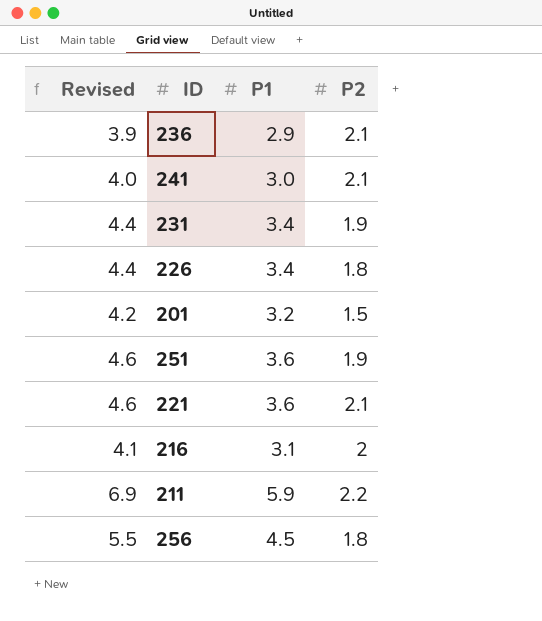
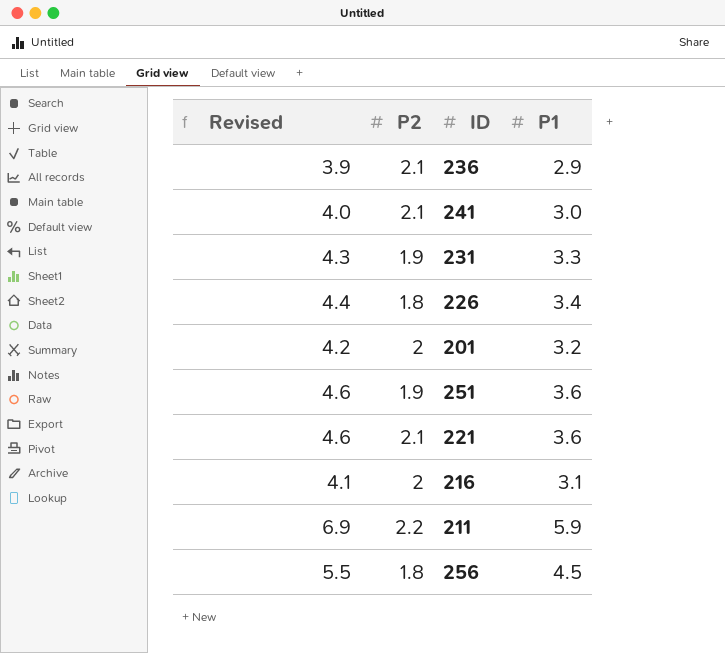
column P2 | position: 4 -> 2
231 | Revised: 4.4 -> 4.3
231 | P1: 3.4 -> 3.3
201 | P2: 1.5 -> 2

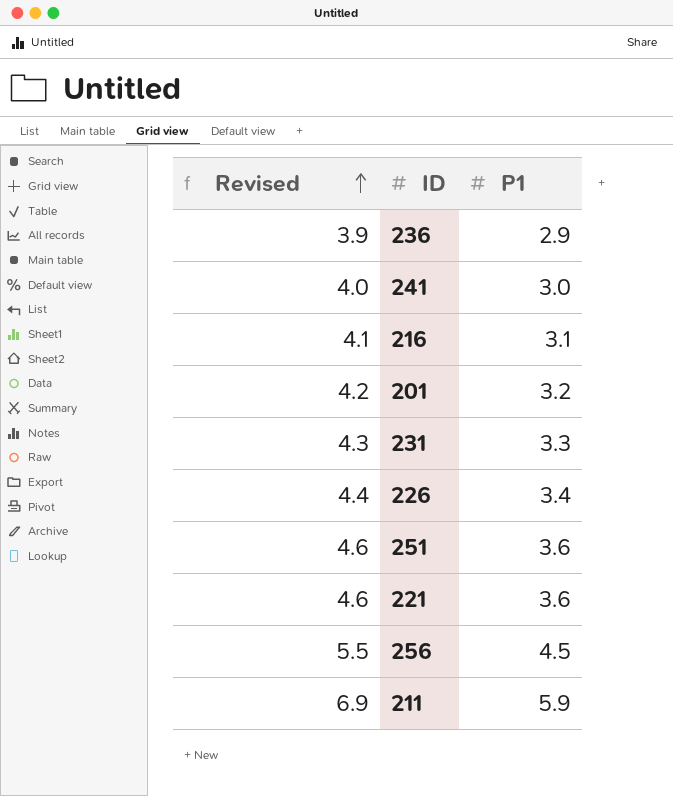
row order: none -> Revised ascending
column P2 | position: 2 -> none

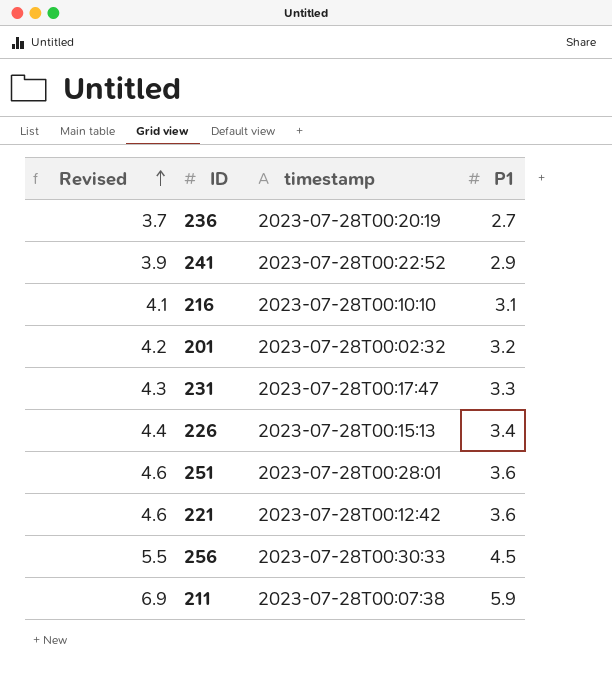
column timestamp | position: none -> 3
236 | Revised: 3.9 -> 3.7
236 | P1: 2.9 -> 2.7
241 | Revised: 4.0 -> 3.9
241 | P1: 3.0 -> 2.9

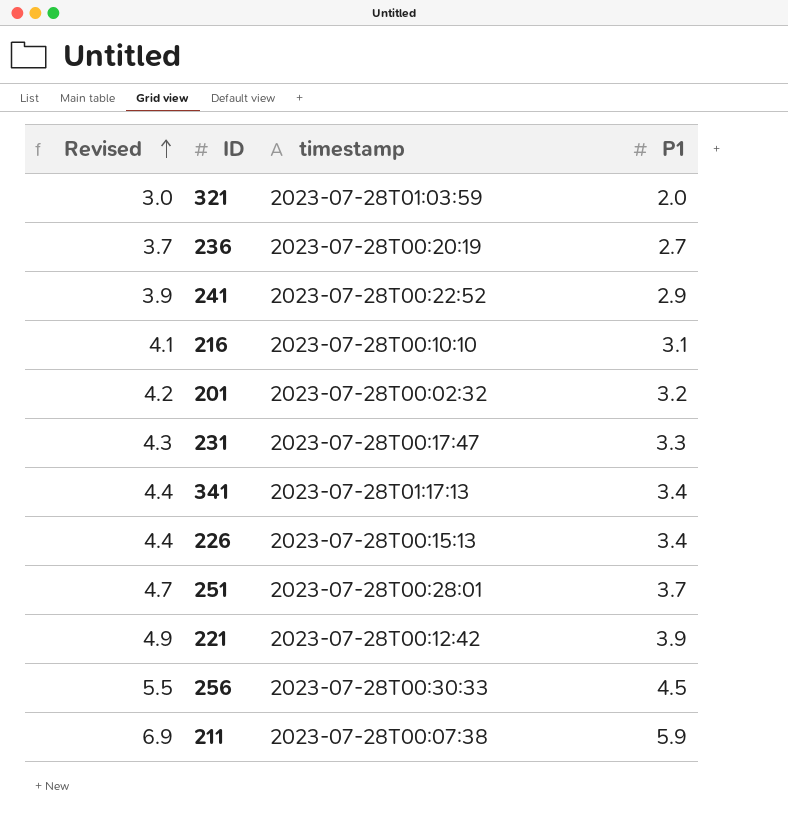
row 321: none -> 3.0 | 2023-07-28T01:03:59 | 2.0
row 341: none -> 4.4 | 2023-07-28T01:17:13 | 3.4
251 | Revised: 4.6 -> 4.7
251 | P1: 3.6 -> 3.7
221 | Revised: 4.6 -> 4.9
221 | P1: 3.6 -> 3.9

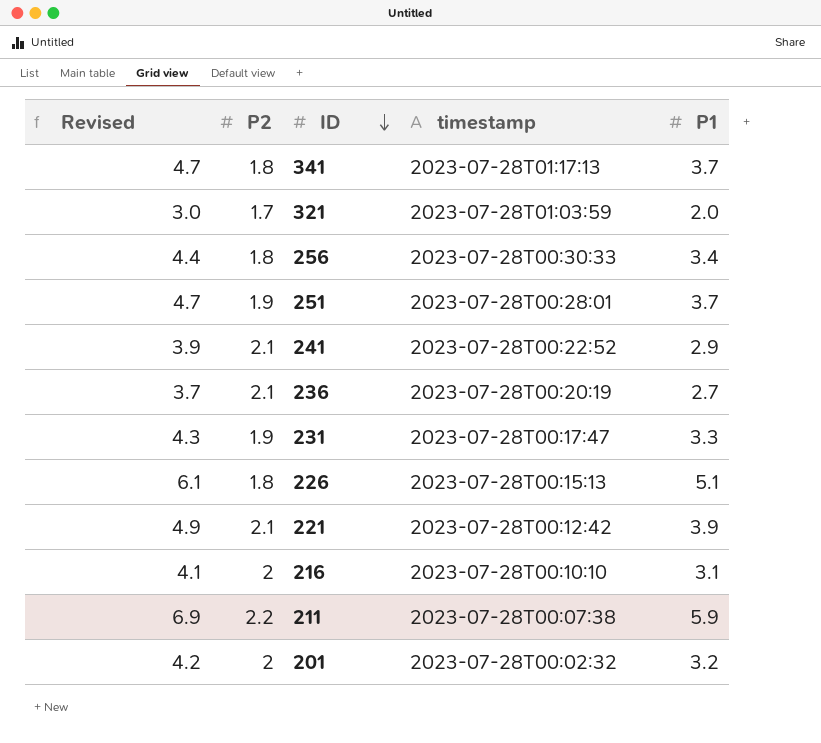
row order: Revised ascending -> ID descending
column P2 | position: none -> 2
341 | Revised: 4.4 -> 4.7
341 | P1: 3.4 -> 3.7
256 | Revised: 5.5 -> 4.4
256 | P1: 4.5 -> 3.4
226 | Revised: 4.4 -> 6.1
226 | P1: 3.4 -> 5.1

